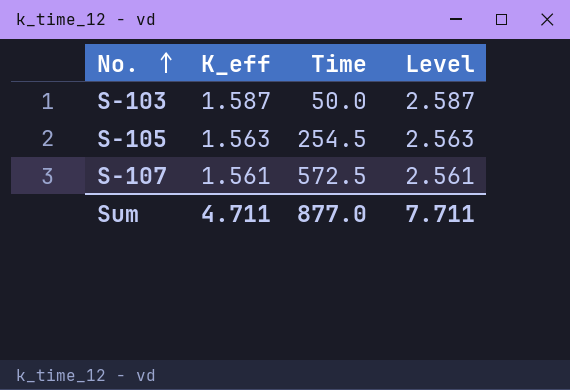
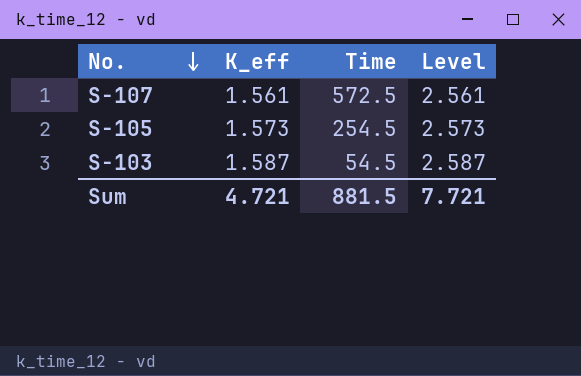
row order: No. ascending -> No. descending
S-105 | K_eff: 1.563 -> 1.573
S-105 | Level: 2.563 -> 2.573
S-103 | Time: 50.0 -> 54.5
Sum | K_eff: 4.711 -> 4.721
Sum | Time: 877.0 -> 881.5
Sum | Level: 7.711 -> 7.721

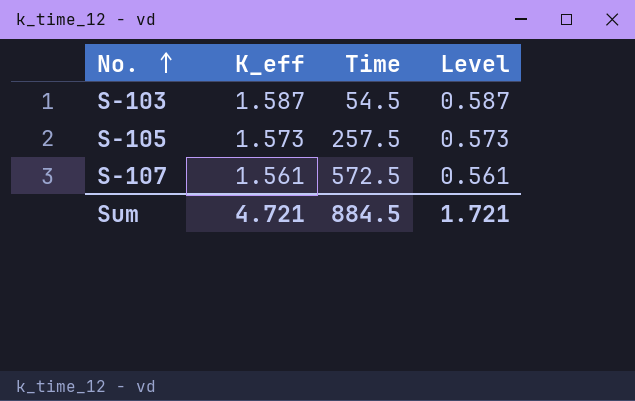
row order: No. descending -> No. ascending
column Level | formula: [K_eff] + 1 -> [K_eff] - 1
S-105 | Time: 254.5 -> 257.5
Sum | Time: 881.5 -> 884.5
Sum | Level: 7.721 -> 1.721

